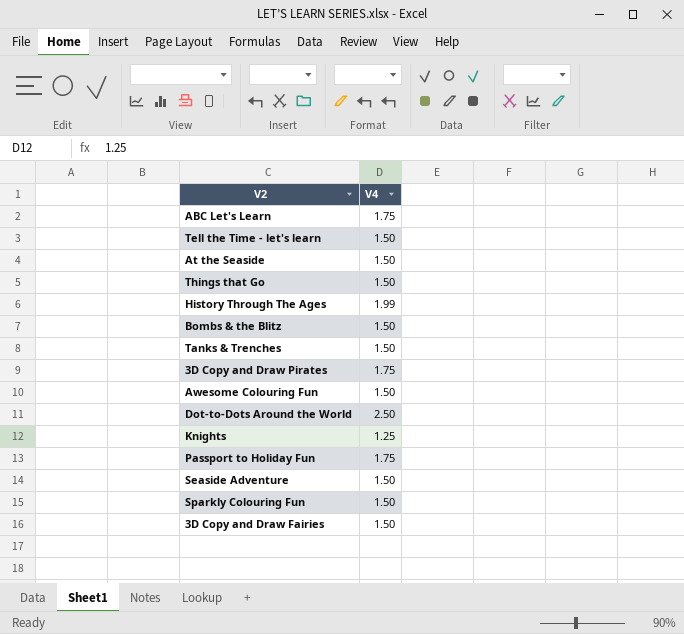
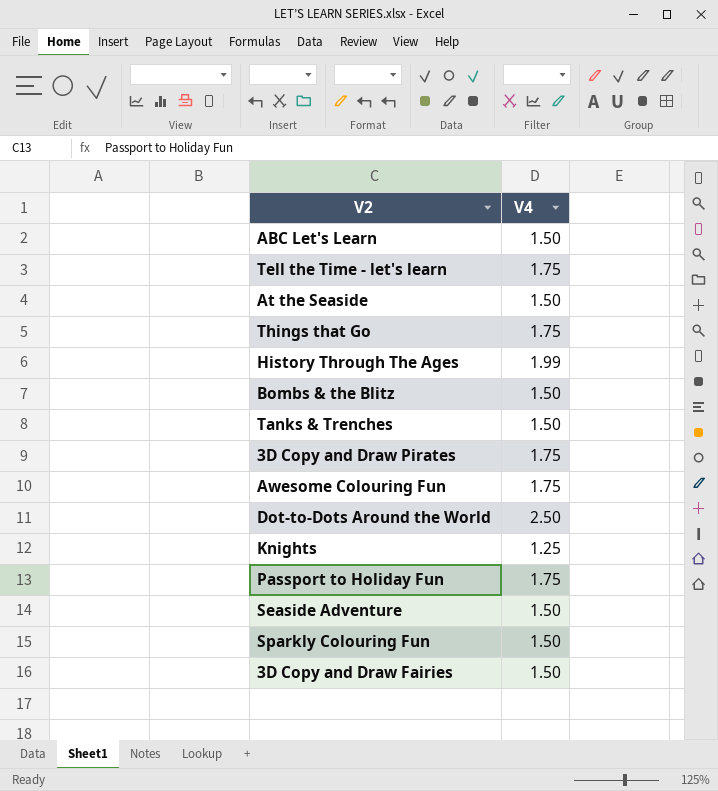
ABC Let's Learn | V4: 1.75 -> 1.50
Tell the Time - let's learn | V4: 1.50 -> 1.75
Things that Go | V4: 1.50 -> 1.75
Awesome Colouring Fun | V4: 1.50 -> 1.75

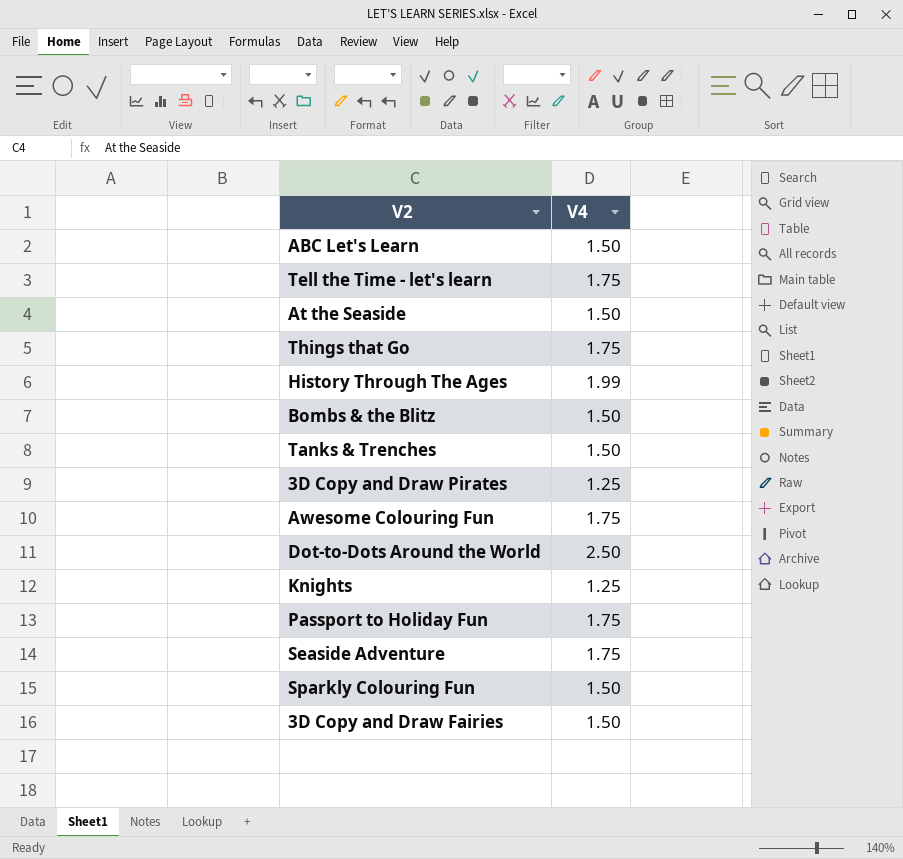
3D Copy and Draw Pirates | V4: 1.75 -> 1.25
Seaside Adventure | V4: 1.50 -> 1.75

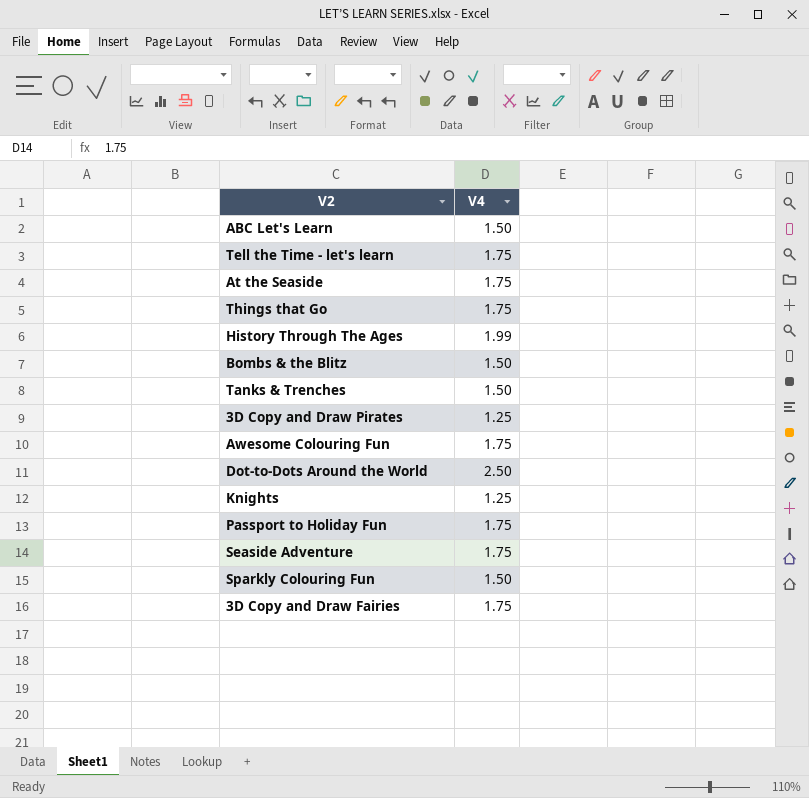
At the Seaside | V4: 1.50 -> 1.75
3D Copy and Draw Fairies | V4: 1.50 -> 1.75

